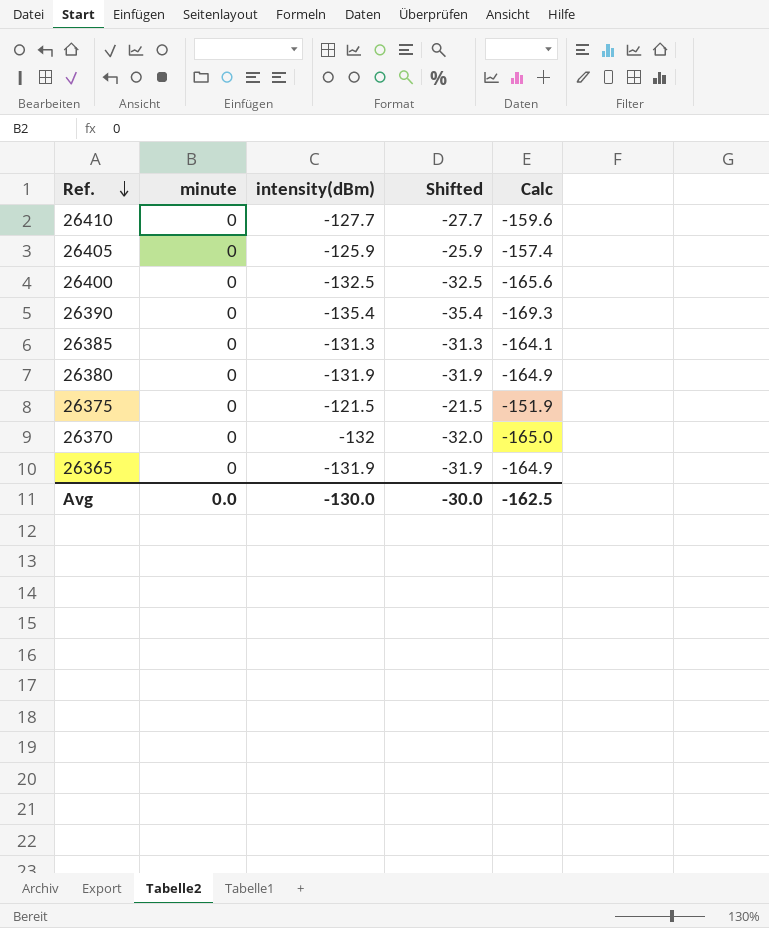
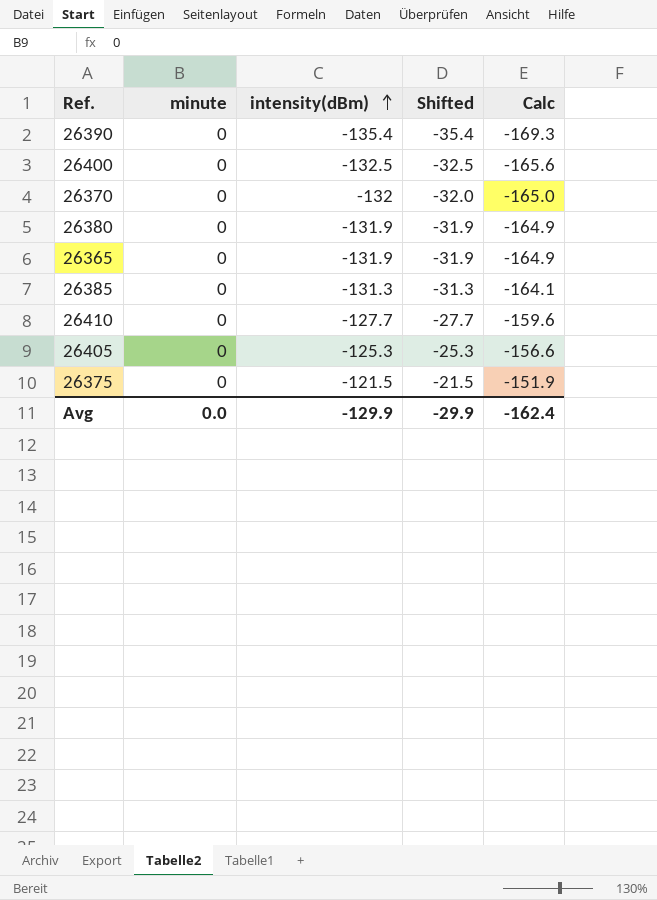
row order: Ref. descending -> intensity(dBm) ascending
26405 | intensity(dBm): -125.9 -> -125.3
26405 | Shifted: -25.9 -> -25.3
26405 | Calc: -157.4 -> -156.6
Avg | intensity(dBm): -130.0 -> -129.9
Avg | Shifted: -30.0 -> -29.9
Avg | Calc: -162.5 -> -162.4

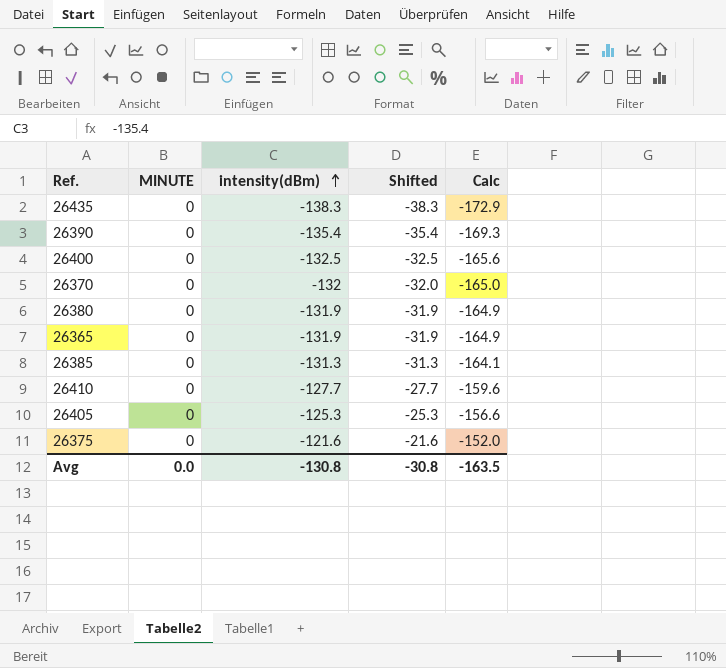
column name: minute -> MINUTE
row 26435: none -> 0 | -138.3 | -38.3 | -172.9
26375 | intensity(dBm): -121.5 -> -121.6
26375 | Shifted: -21.5 -> -21.6
26375 | Calc: -151.9 -> -152.0
Avg | intensity(dBm): -129.9 -> -130.8
Avg | Shifted: -29.9 -> -30.8
Avg | Calc: -162.4 -> -163.5

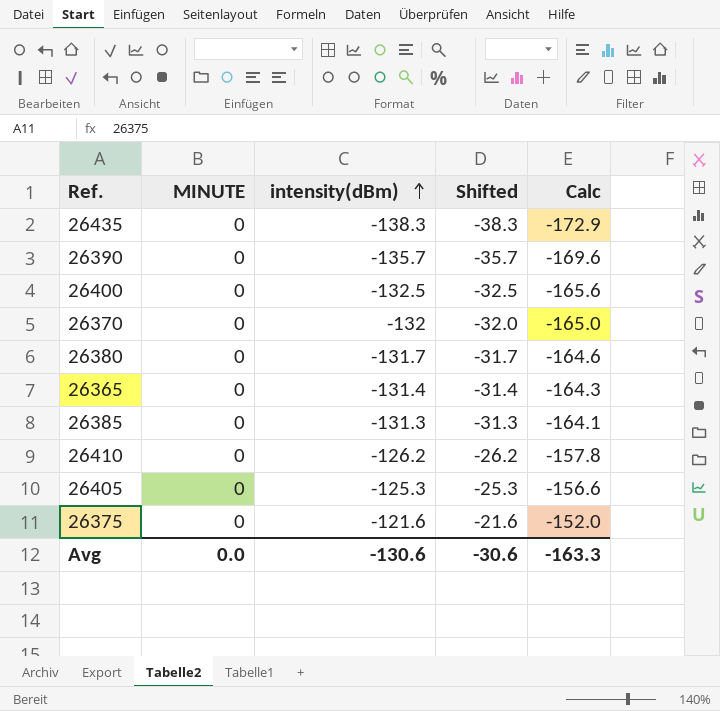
26390 | intensity(dBm): -135.4 -> -135.7
26390 | Shifted: -35.4 -> -35.7
26390 | Calc: -169.3 -> -169.6
26380 | intensity(dBm): -131.9 -> -131.7
26380 | Shifted: -31.9 -> -31.7
26380 | Calc: -164.9 -> -164.6
26365 | intensity(dBm): -131.9 -> -131.4
26365 | Shifted: -31.9 -> -31.4
26365 | Calc: -164.9 -> -164.3
26410 | intensity(dBm): -127.7 -> -126.2
26410 | Shifted: -27.7 -> -26.2
26410 | Calc: -159.6 -> -157.8
Avg | intensity(dBm): -130.8 -> -130.6
Avg | Shifted: -30.8 -> -30.6
Avg | Calc: -163.5 -> -163.3

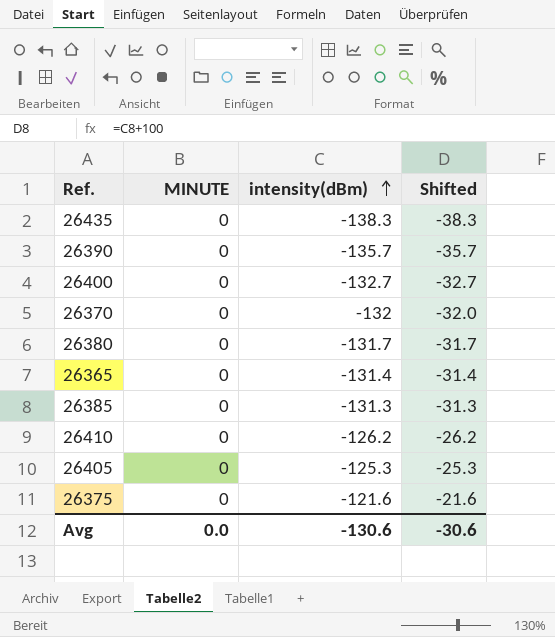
column Calc | formula: [intensity(dBm)] * 1.25 -> none
26400 | intensity(dBm): -132.5 -> -132.7
26400 | Shifted: -32.5 -> -32.7

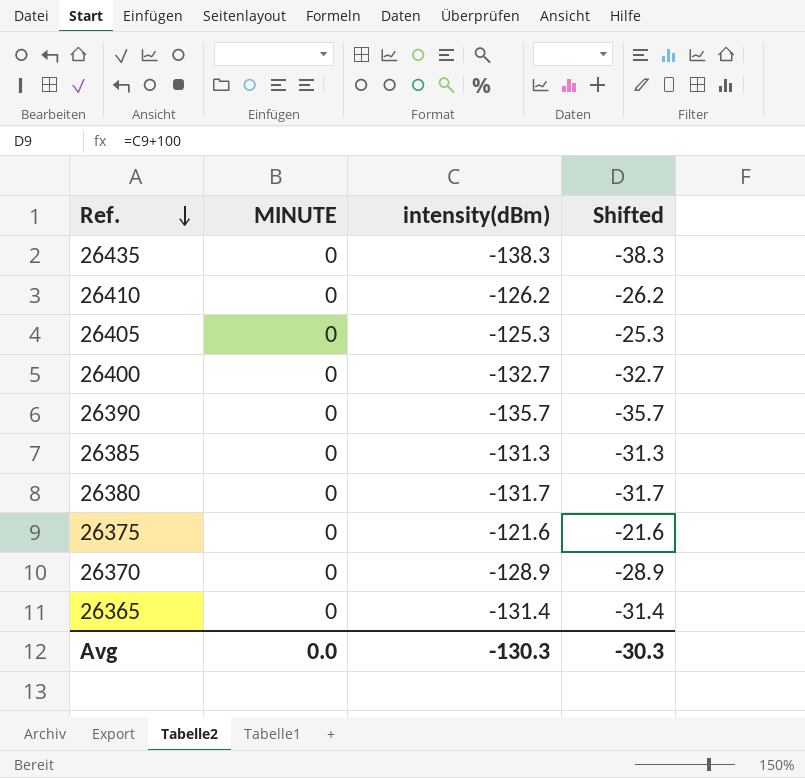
row order: intensity(dBm) ascending -> Ref. descending
26370 | intensity(dBm): -132 -> -128.9
26370 | Shifted: -32.0 -> -28.9
Avg | intensity(dBm): -130.6 -> -130.3
Avg | Shifted: -30.6 -> -30.3

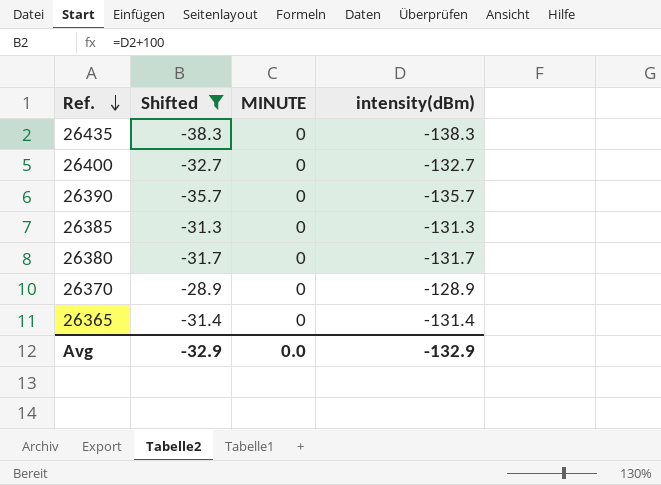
filter: none -> Shifted <= -28.9
column Shifted | position: 4 -> 2
Avg | Shifted: -30.3 -> -32.9
Avg | intensity(dBm): -130.3 -> -132.9

